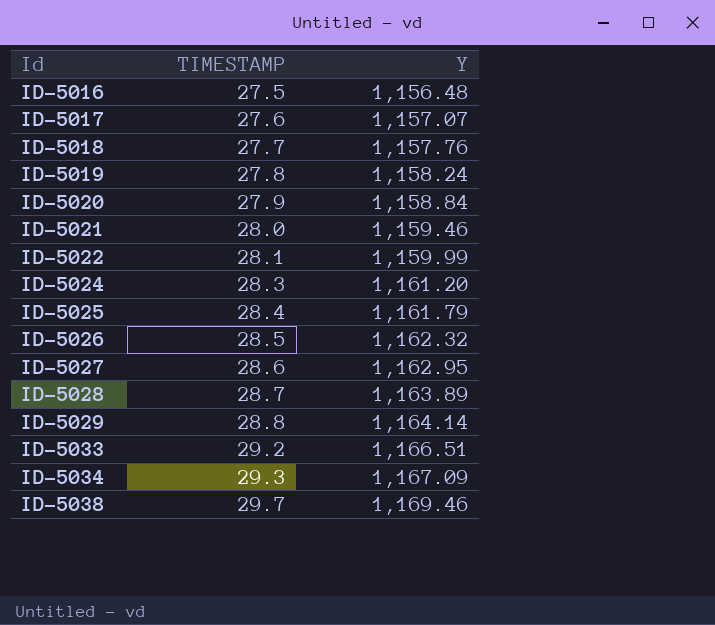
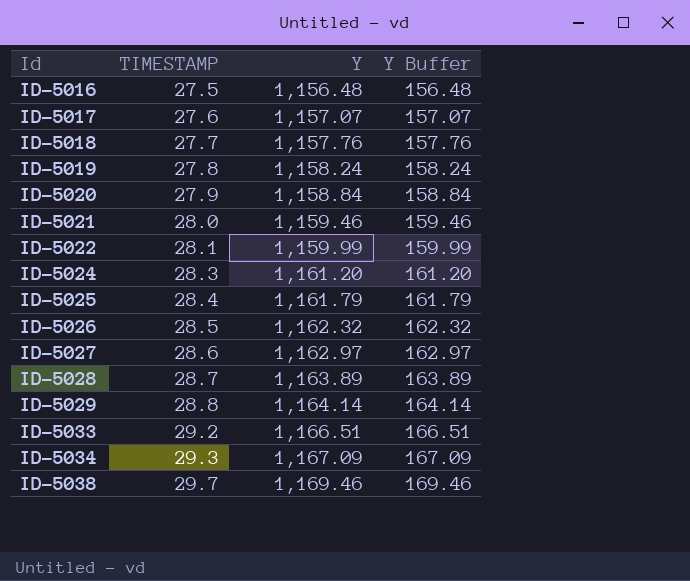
column Y Buffer | formula: none -> [Y] - 1000
ID-5027 | Y: 1,162.95 -> 1,162.97

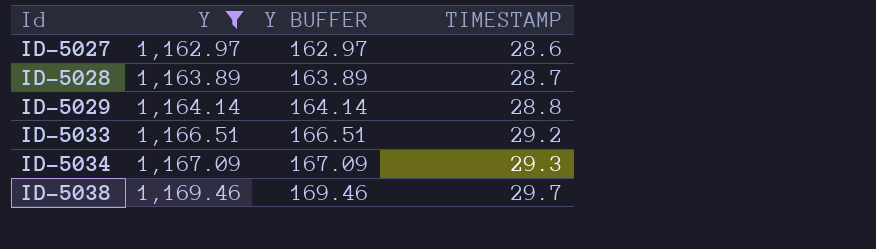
filter: none -> Y >= 1,162.97
column name: Y Buffer -> Y BUFFER
column TIMESTAMP | position: 2 -> 4

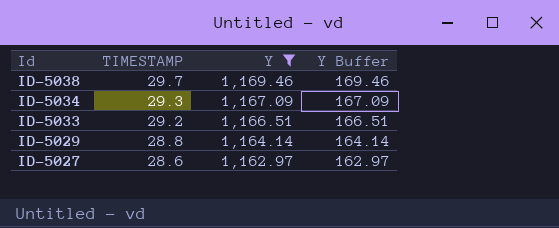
row order: Id ascending -> Id descending
column TIMESTAMP | position: 4 -> 2
column name: Y BUFFER -> Y Buffer
row ID-5028: 1,163.89 | 163.89 | 28.7 -> none

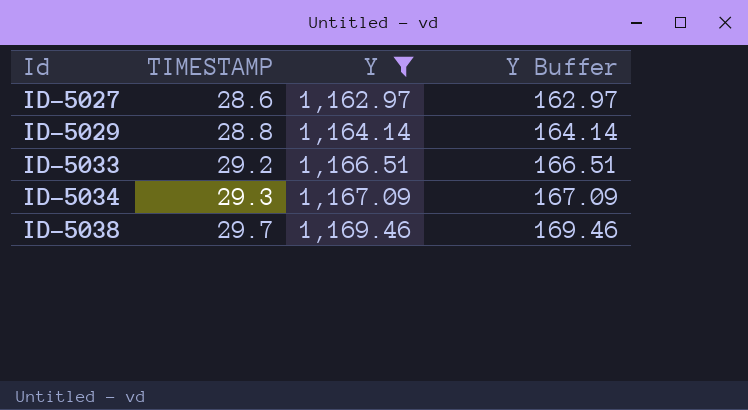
row order: Id descending -> Id ascending

